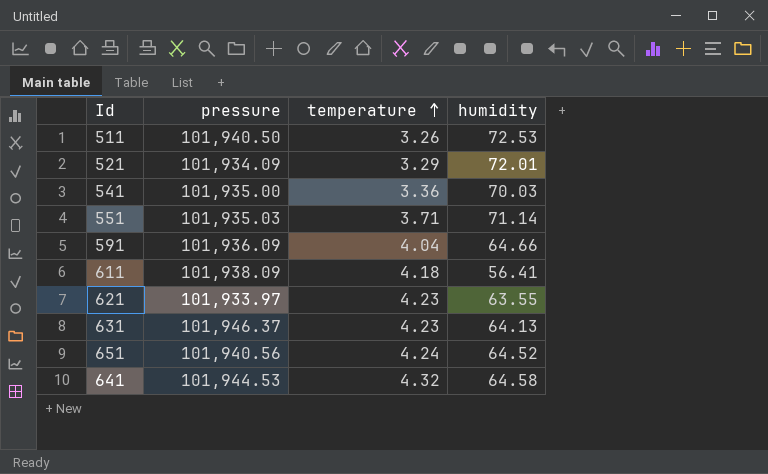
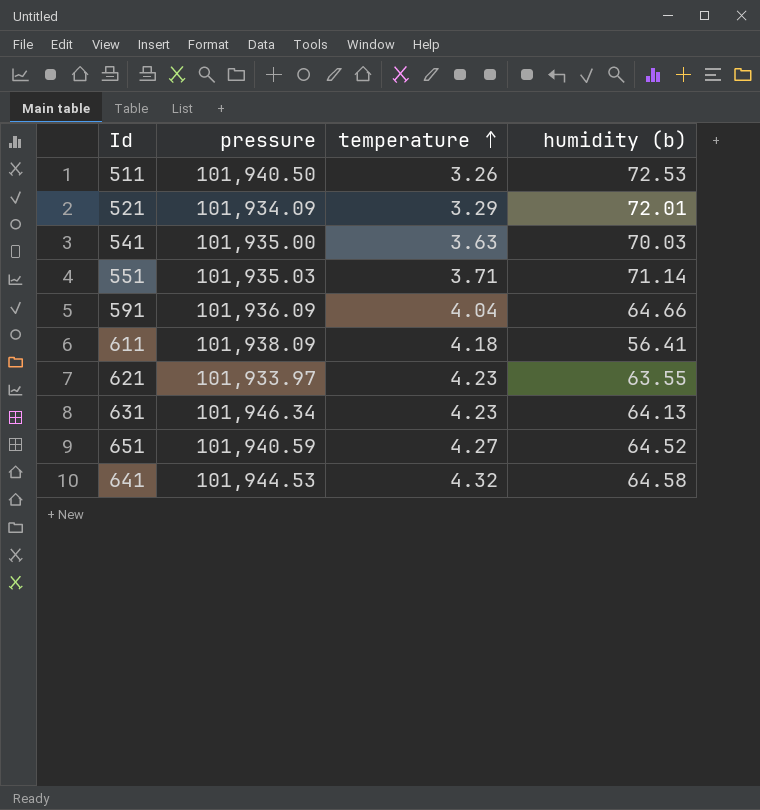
column name: humidity -> humidity (b)
541 | temperature: 3.36 -> 3.63
631 | pressure: 101,946.37 -> 101,946.34
651 | pressure: 101,940.56 -> 101,940.59
651 | temperature: 4.24 -> 4.27

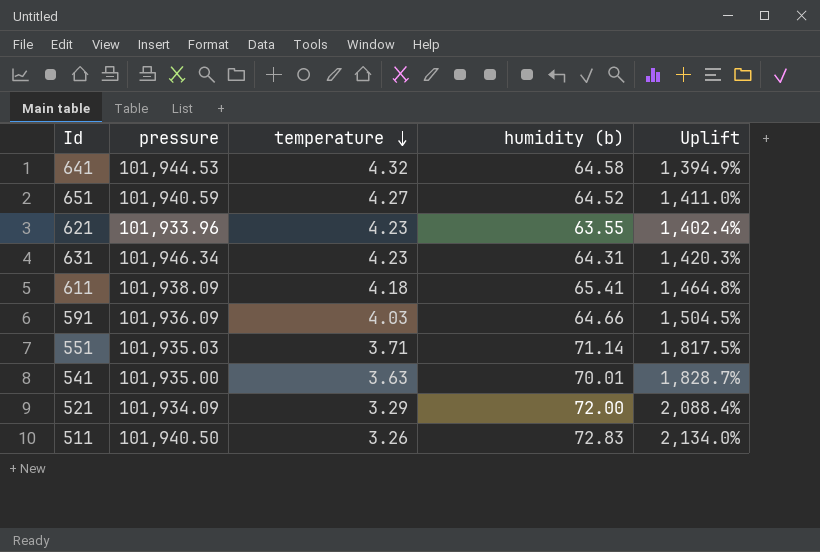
row order: temperature ascending -> temperature descending
column Uplift | formula: none -> ([humidity (b)] - [temperature]) / [temperature]
621 | pressure: 101,933.97 -> 101,933.96
631 | humidity (b): 64.13 -> 64.31
611 | humidity (b): 56.41 -> 65.41
591 | temperature: 4.04 -> 4.03
541 | humidity (b): 70.03 -> 70.01
521 | humidity (b): 72.01 -> 72.00
511 | humidity (b): 72.53 -> 72.83

